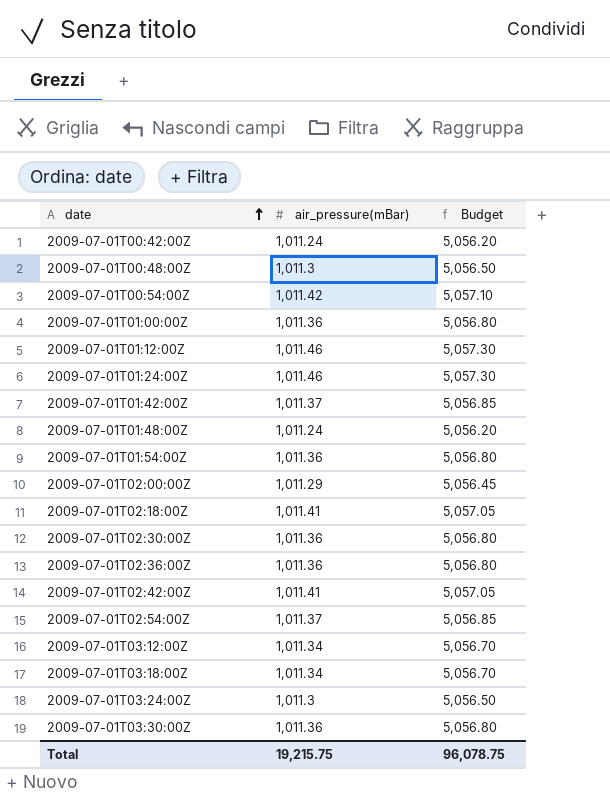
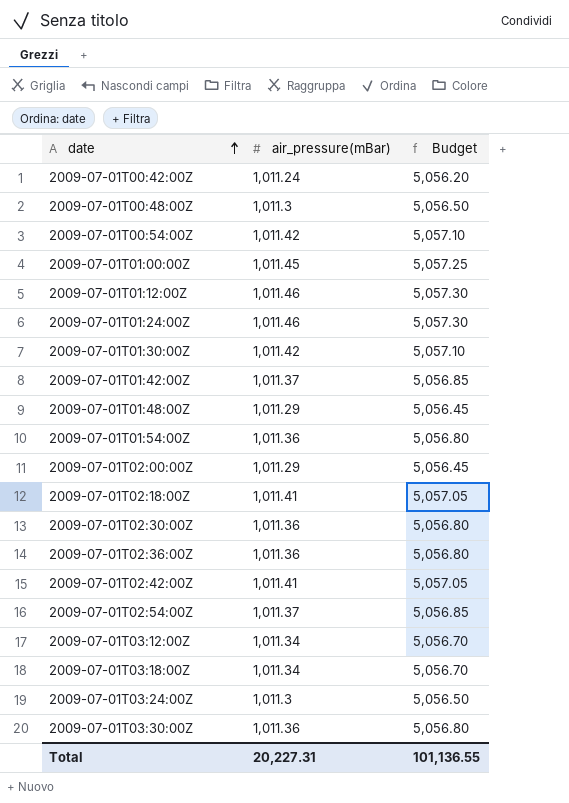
2009-07-01T01:00:00Z | air_pressure(mBar): 1,011.36 -> 1,011.45
2009-07-01T01:00:00Z | Budget: 5,056.80 -> 5,057.25
row 2009-07-01T01:30:00Z: none -> 1,011.42 | 5,057.10
2009-07-01T01:48:00Z | air_pressure(mBar): 1,011.24 -> 1,011.29
2009-07-01T01:48:00Z | Budget: 5,056.20 -> 5,056.45
Total | air_pressure(mBar): 19,215.75 -> 20,227.31
Total | Budget: 96,078.75 -> 101,136.55

